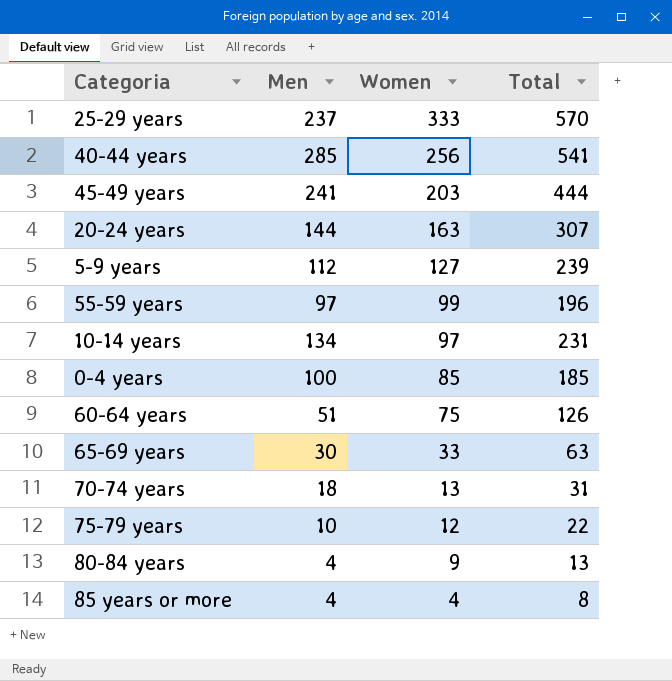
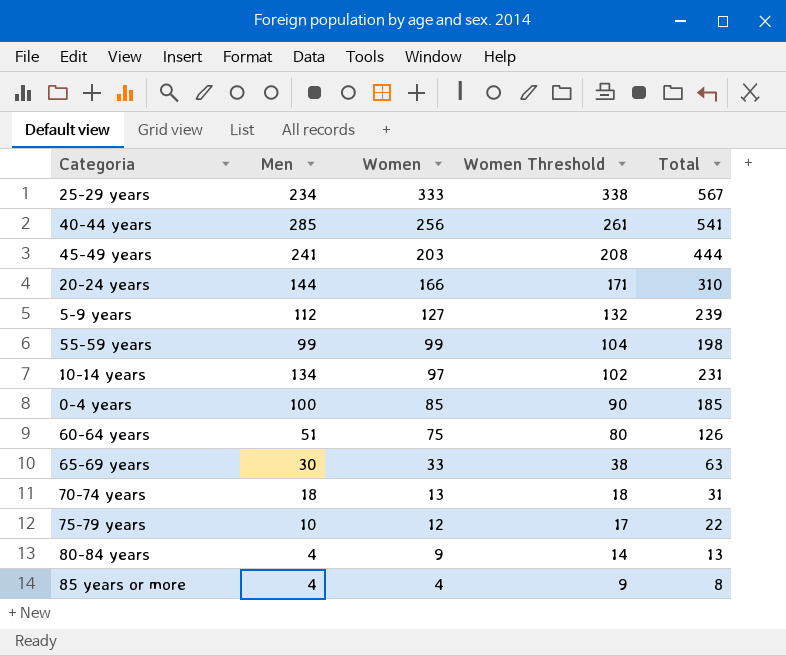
column Women Threshold | formula: none -> [Women] + 5
25-29 years | Men: 237 -> 234
25-29 years | Total: 570 -> 567
20-24 years | Women: 163 -> 166
20-24 years | Total: 307 -> 310
55-59 years | Men: 97 -> 99
55-59 years | Total: 196 -> 198

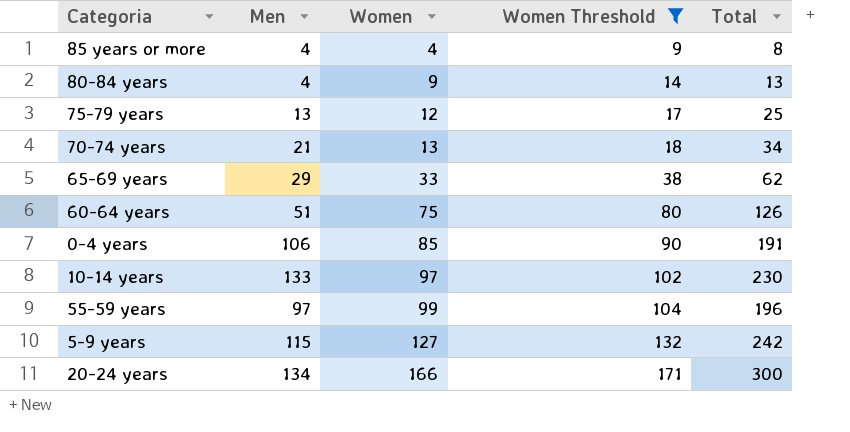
filter: none -> Women Threshold <= 171
row order: Women descending -> Women ascending
75-79 years | Men: 10 -> 13
75-79 years | Total: 22 -> 25
70-74 years | Men: 18 -> 21
70-74 years | Total: 31 -> 34
65-69 years | Men: 30 -> 29
65-69 years | Total: 63 -> 62
0-4 years | Men: 100 -> 106
0-4 years | Total: 185 -> 191
10-14 years | Men: 134 -> 133
10-14 years | Total: 231 -> 230
55-59 years | Men: 99 -> 97
55-59 years | Total: 198 -> 196
5-9 years | Men: 112 -> 115
5-9 years | Total: 239 -> 242
20-24 years | Men: 144 -> 134
20-24 years | Total: 310 -> 300

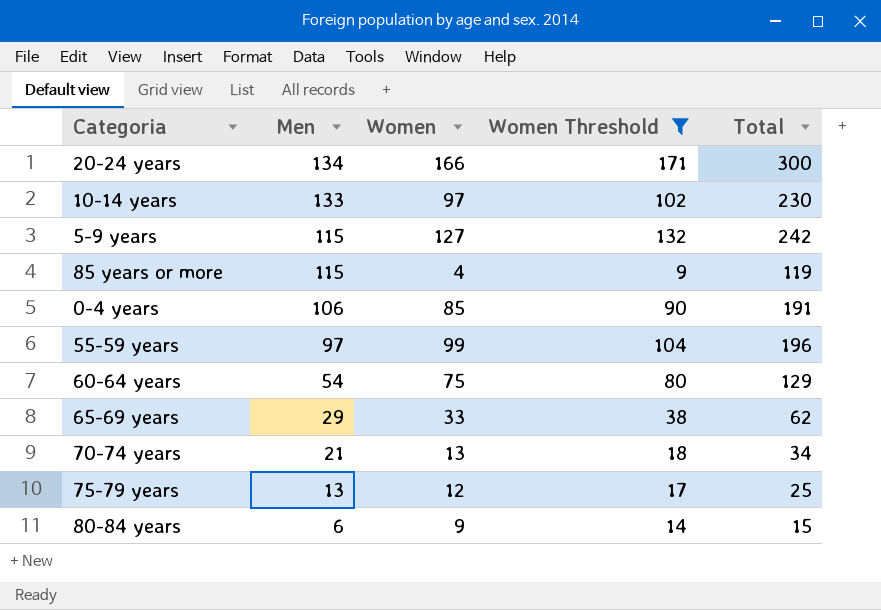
row order: Women ascending -> Men descending
85 years or more | Men: 4 -> 115
85 years or more | Total: 8 -> 119
60-64 years | Men: 51 -> 54
60-64 years | Total: 126 -> 129
80-84 years | Men: 4 -> 6
80-84 years | Total: 13 -> 15

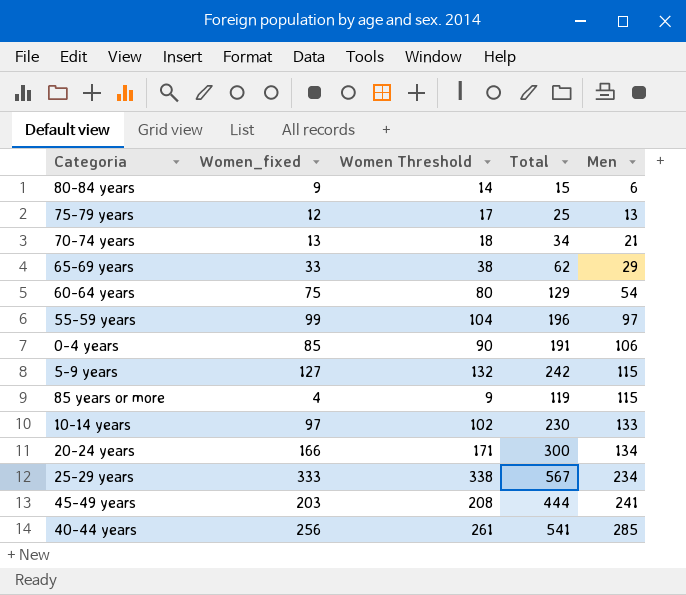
filter: Women Threshold <= 171 -> none
row order: Men descending -> Men ascending
column name: Women -> Women_fixed
column Men | position: 2 -> 5

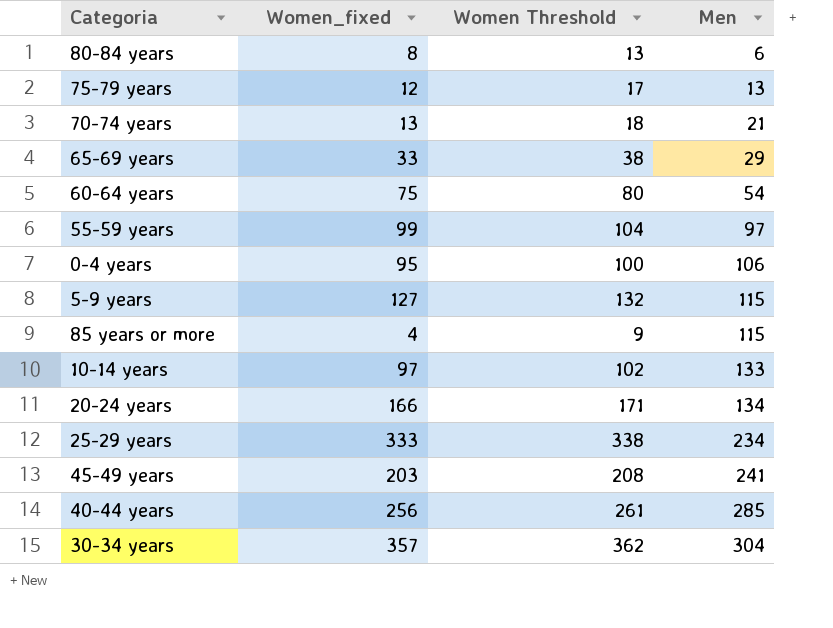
column Total | formula: [Women_fixed] + [Men] -> none
80-84 years | Women_fixed: 9 -> 8
80-84 years | Women Threshold: 14 -> 13
0-4 years | Women_fixed: 85 -> 95
0-4 years | Women Threshold: 90 -> 100
row 30-34 years: none -> 357 | 362 | 304

